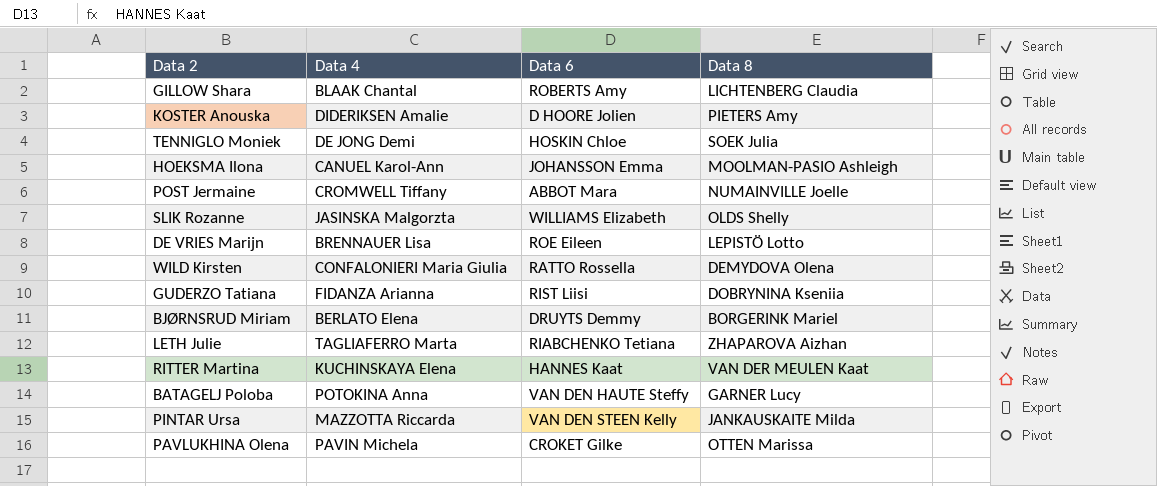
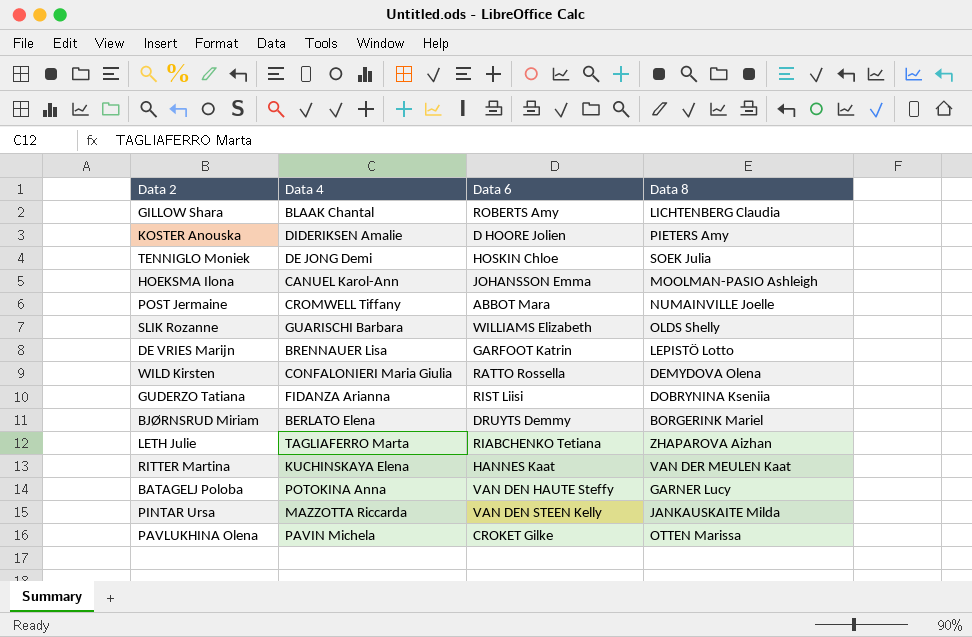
SLIK Rozanne | Data 4: JASINSKA Malgorzta -> GUARISCHI Barbara
DE VRIES Marijn | Data 6: ROE Eileen -> GARFOOT Katrin

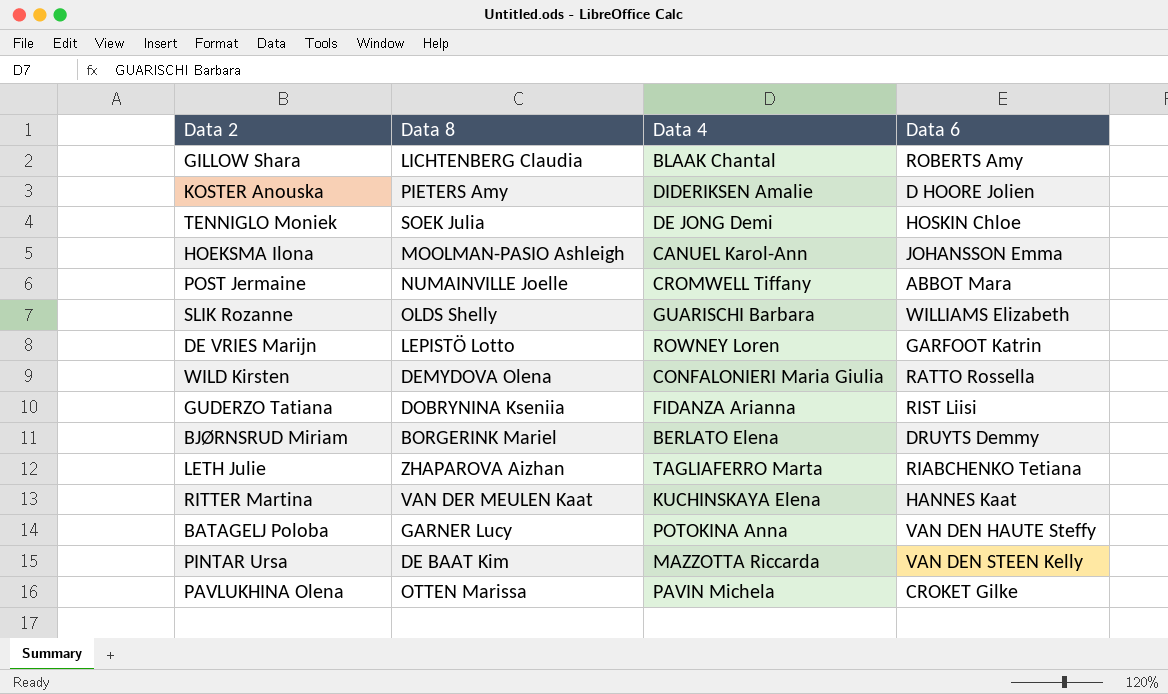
column Data 8 | position: 4 -> 2
DE VRIES Marijn | Data 4: BRENNAUER Lisa -> ROWNEY Loren
PINTAR Ursa | Data 8: JANKAUSKAITE Milda -> DE BAAT Kim

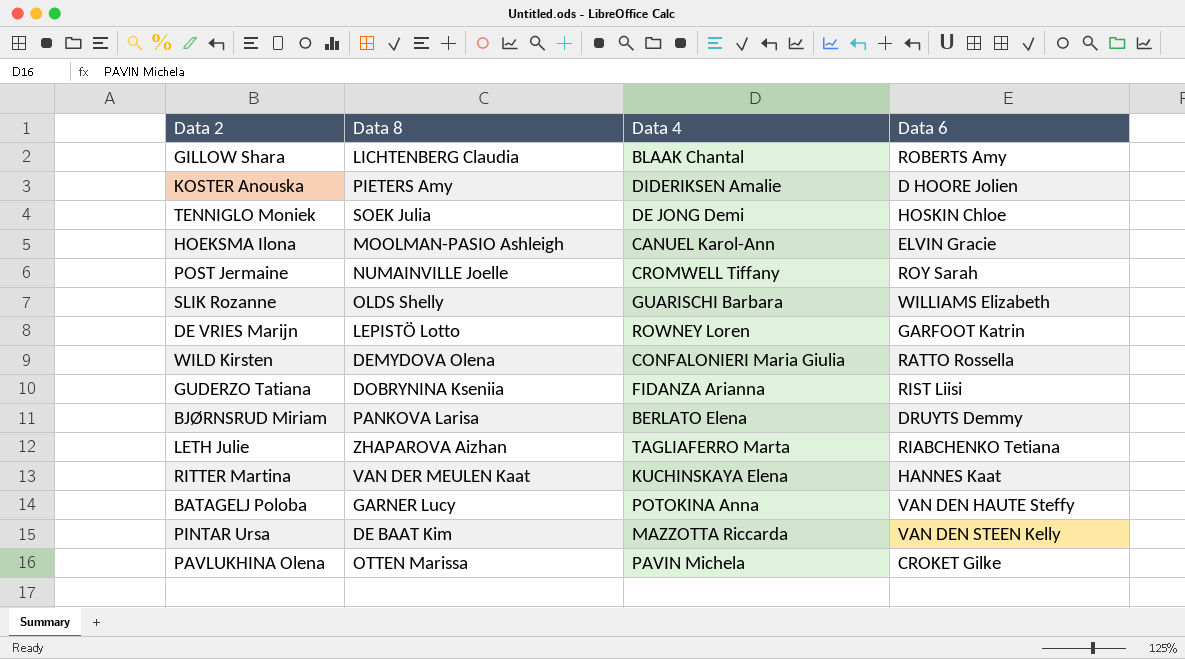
HOEKSMA Ilona | Data 6: JOHANSSON Emma -> ELVIN Gracie
POST Jermaine | Data 6: ABBOT Mara -> ROY Sarah
BJØRNSRUD Miriam | Data 8: BORGERINK Mariel -> PANKOVA Larisa

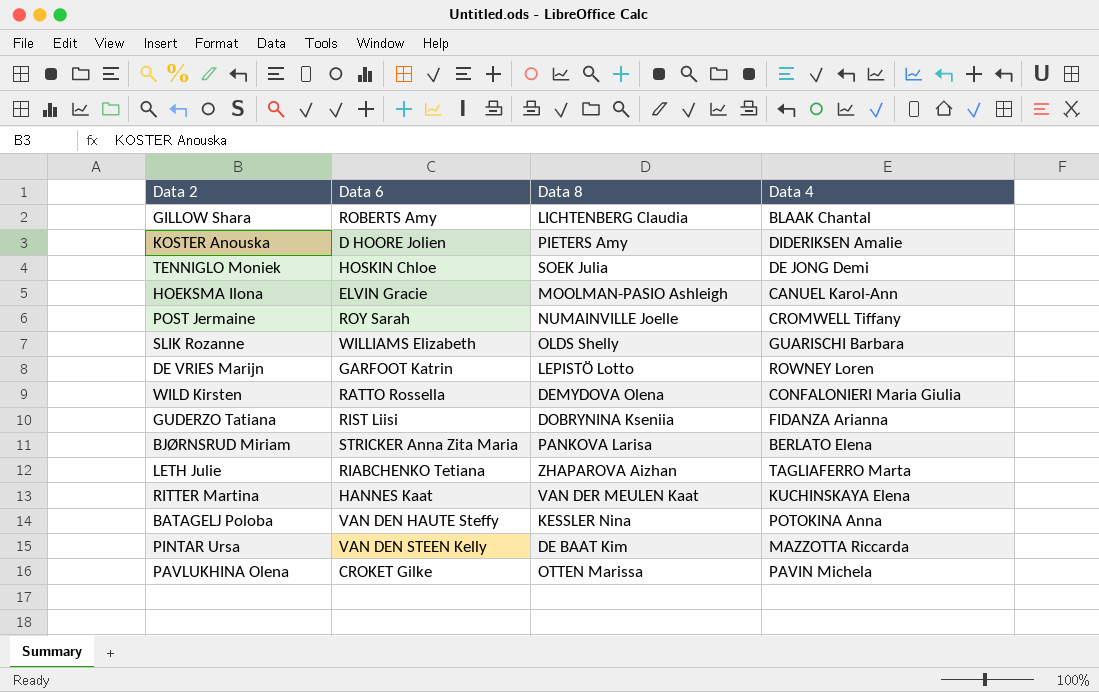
column Data 6 | position: 4 -> 2
BJØRNSRUD Miriam | Data 6: DRUYTS Demmy -> STRICKER Anna Zita Maria
BATAGELJ Poloba | Data 8: GARNER Lucy -> KESSLER Nina

